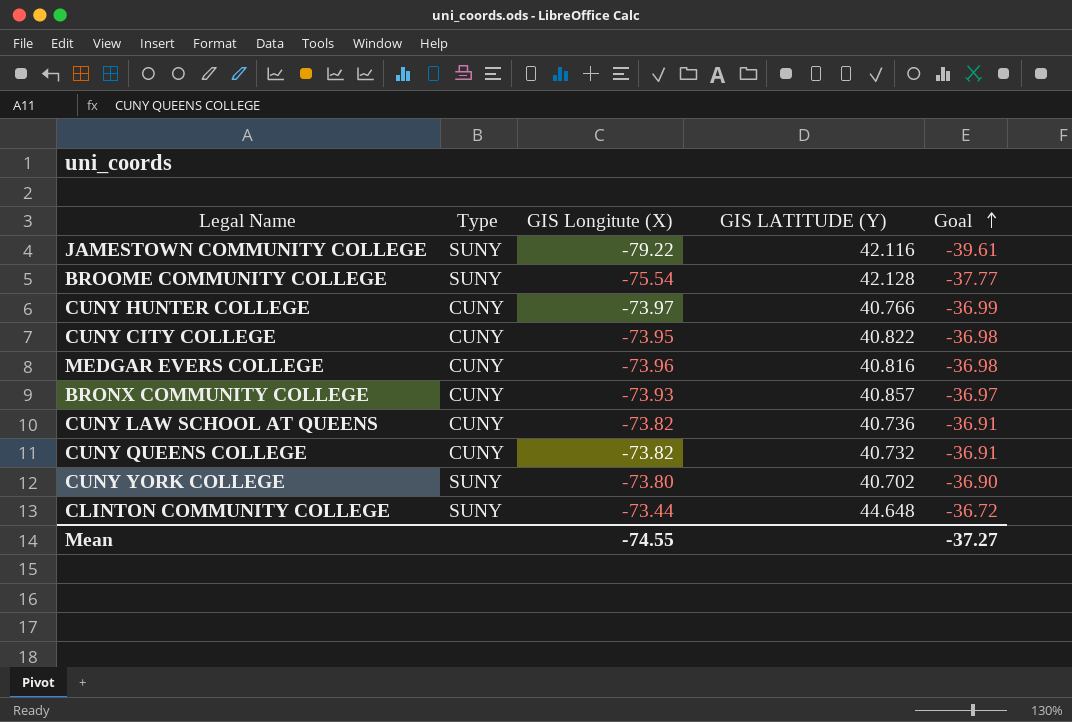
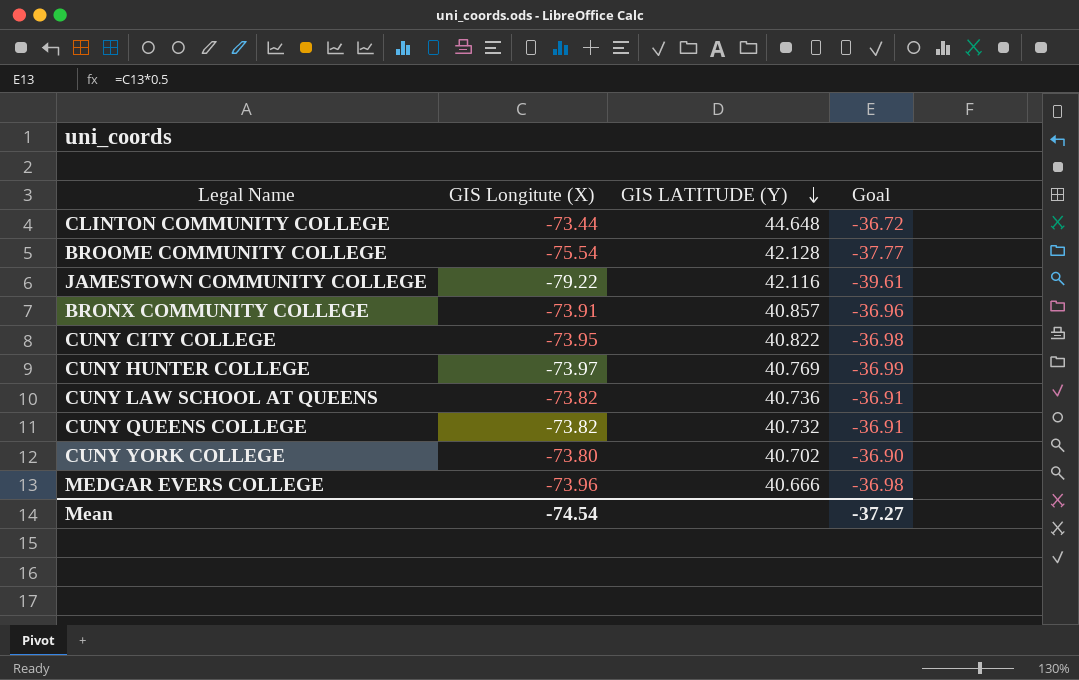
row order: Goal ascending -> GIS LATITUDE (Y) descending
column Type | position: 2 -> none
BRONX COMMUNITY COLLEGE | GIS Longitute (X): -73.93 -> -73.91
BRONX COMMUNITY COLLEGE | Goal: -36.97 -> -36.96
CUNY HUNTER COLLEGE | GIS LATITUDE (Y): 40.766 -> 40.769
MEDGAR EVERS COLLEGE | GIS LATITUDE (Y): 40.816 -> 40.666
Mean | GIS Longitute (X): -74.55 -> -74.54

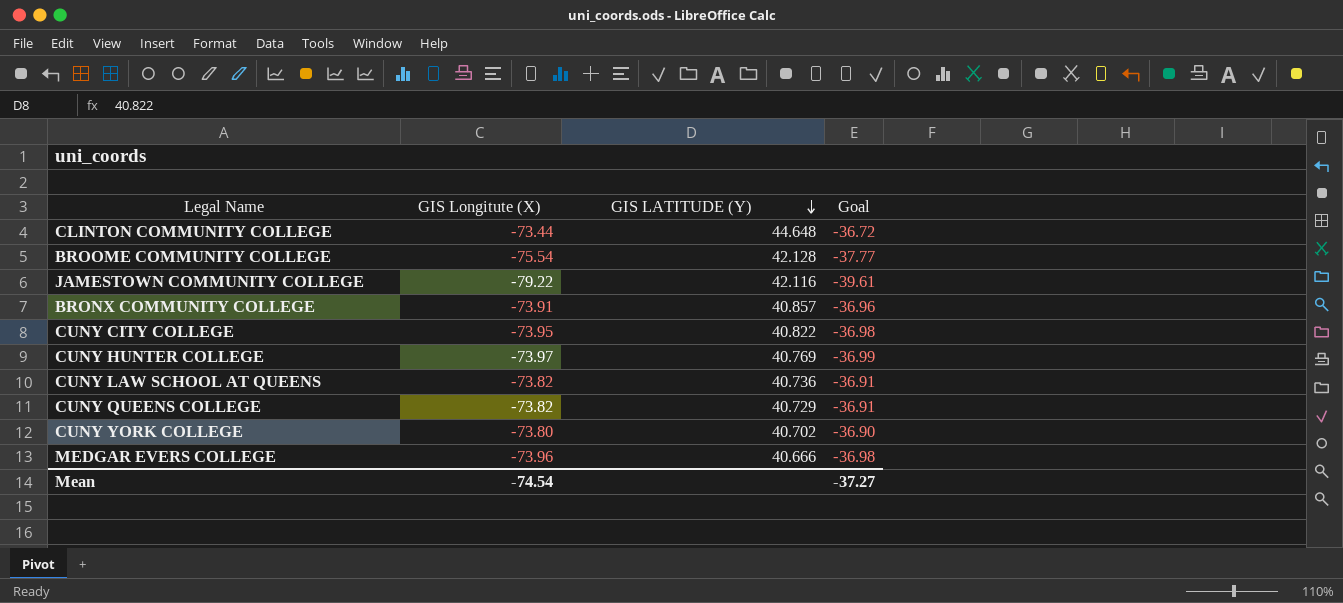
CUNY QUEENS COLLEGE | GIS LATITUDE (Y): 40.732 -> 40.729

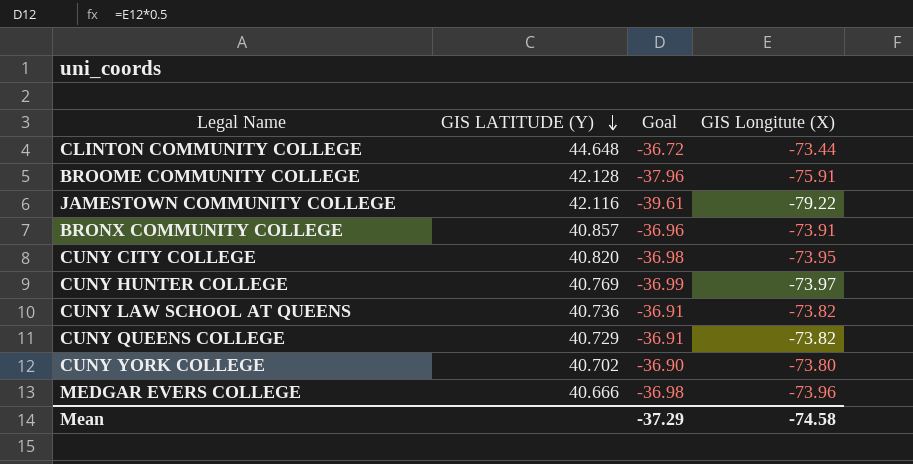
column GIS Longitute (X) | position: 2 -> 4
BROOME COMMUNITY COLLEGE | Goal: -37.77 -> -37.96
BROOME COMMUNITY COLLEGE | GIS Longitute (X): -75.54 -> -75.91
CUNY CITY COLLEGE | GIS LATITUDE (Y): 40.822 -> 40.820
Mean | Goal: -37.27 -> -37.29
Mean | GIS Longitute (X): -74.54 -> -74.58

